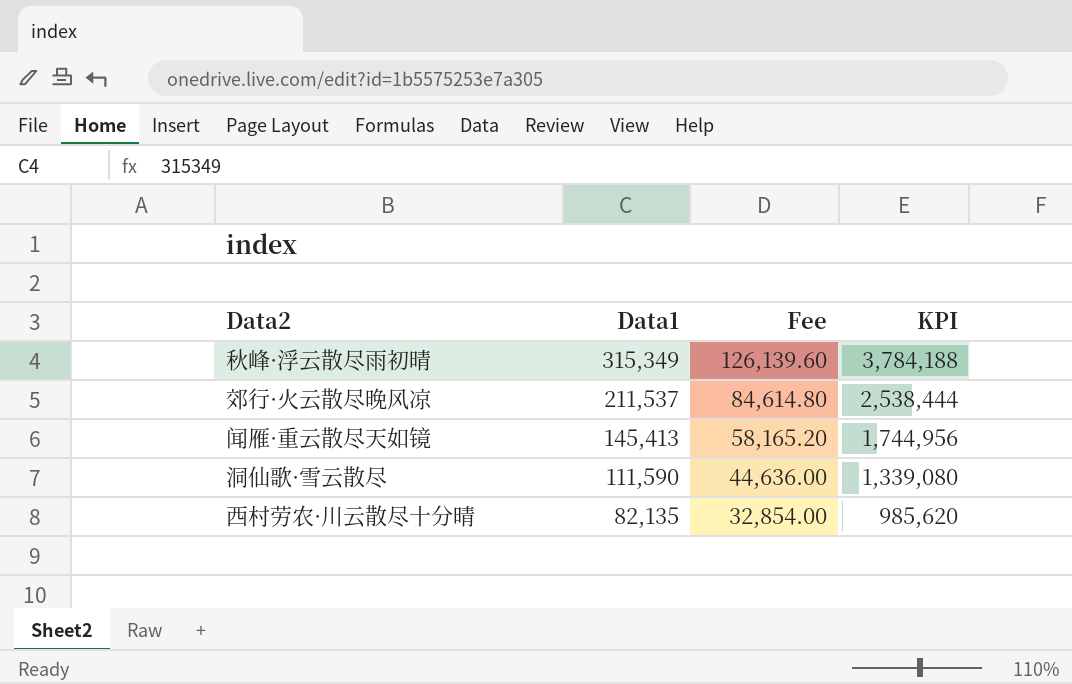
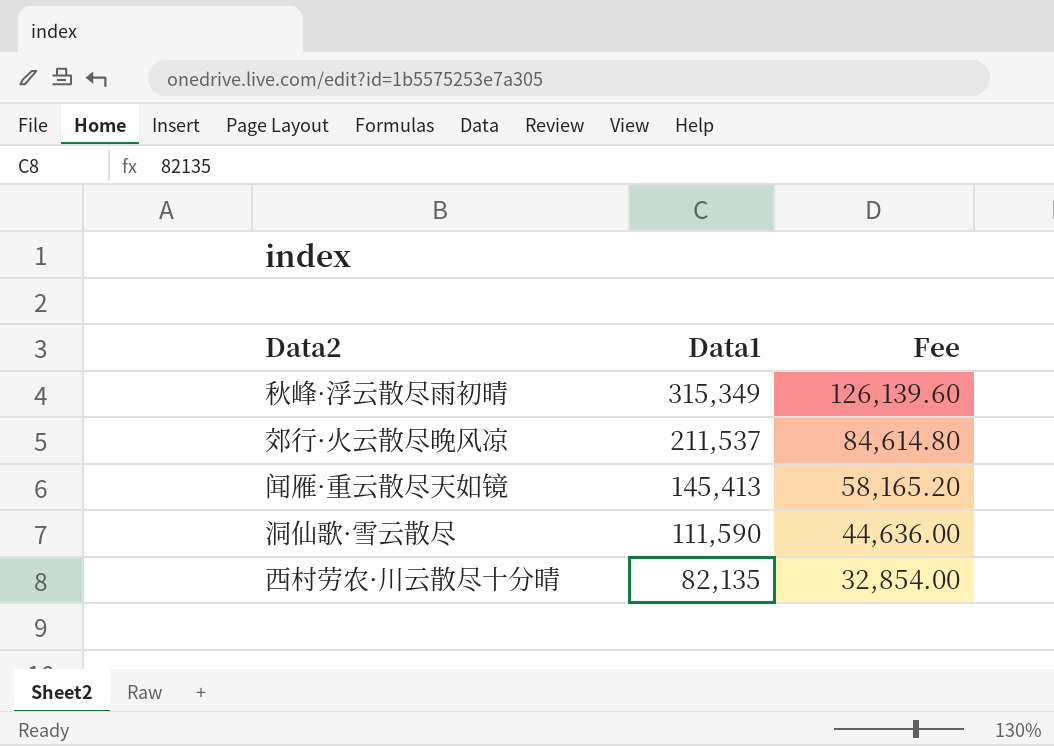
column KPI | formula: [Data1] * 12 -> none

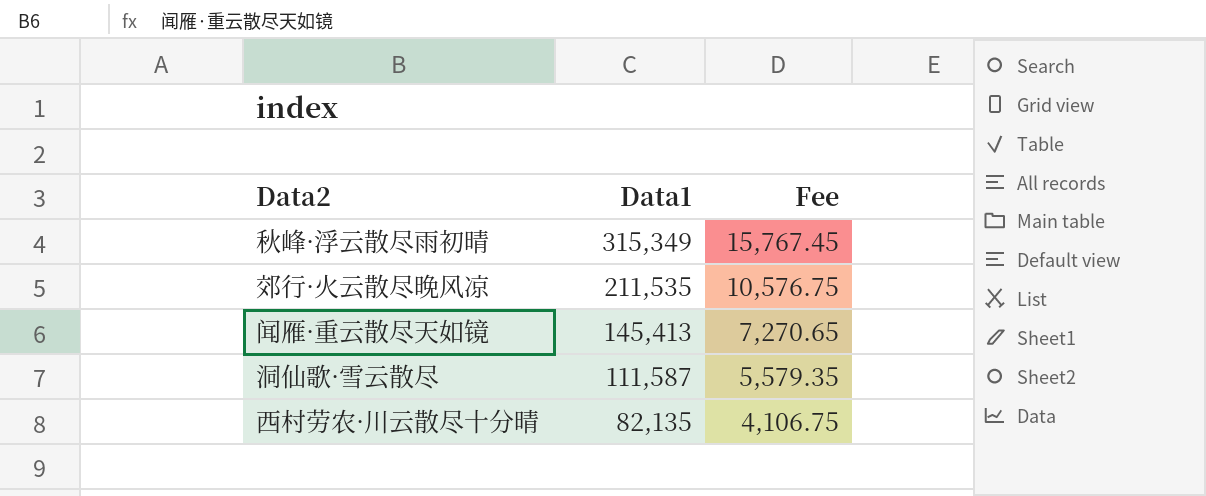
column Fee | formula: [Data1] * 0.4 -> [Data1] * 0.05
郊行·火云散尽晚风凉 | Data1: 211,537 -> 211,535
洞仙歌·雪云散尽 | Data1: 111,590 -> 111,587

